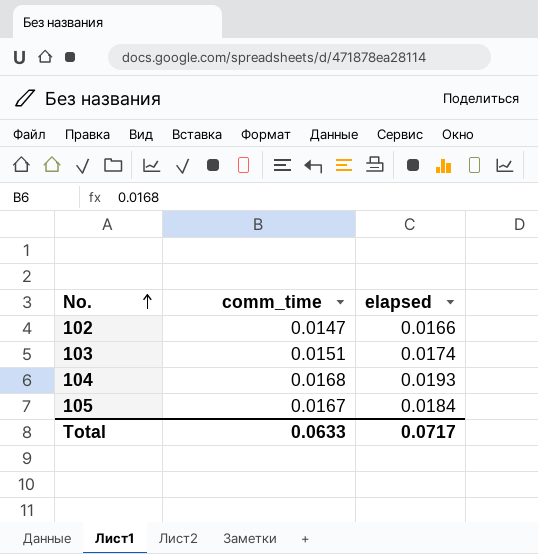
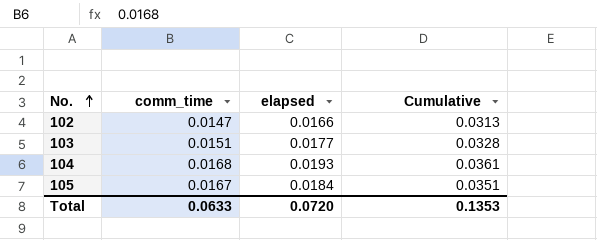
column Cumulative | formula: none -> [comm_time] + [elapsed]
103 | elapsed: 0.0174 -> 0.0177
Total | elapsed: 0.0717 -> 0.0720

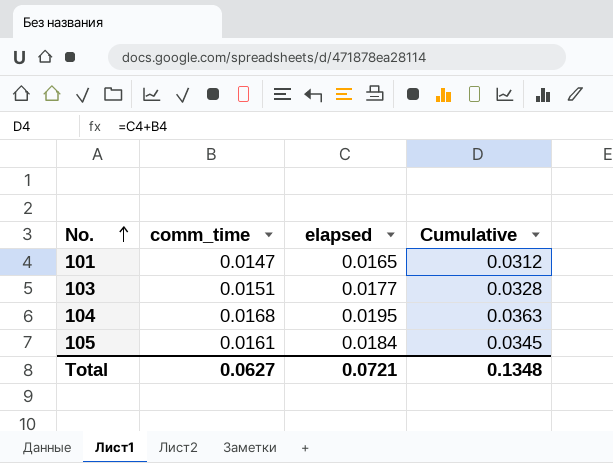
row 102: 0.0147 | 0.0166 | 0.0313 -> none
row 101: none -> 0.0147 | 0.0165 | 0.0312
104 | elapsed: 0.0193 -> 0.0195
104 | Cumulative: 0.0361 -> 0.0363
105 | comm_time: 0.0167 -> 0.0161
105 | Cumulative: 0.0351 -> 0.0345
Total | comm_time: 0.0633 -> 0.0627
Total | elapsed: 0.0720 -> 0.0721
Total | Cumulative: 0.1353 -> 0.1348

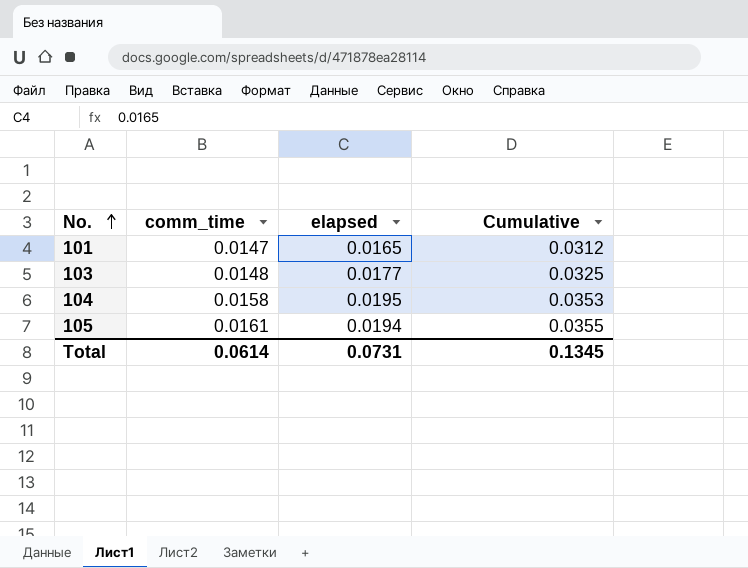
103 | comm_time: 0.0151 -> 0.0148
103 | Cumulative: 0.0328 -> 0.0325
104 | comm_time: 0.0168 -> 0.0158
104 | Cumulative: 0.0363 -> 0.0353
105 | elapsed: 0.0184 -> 0.0194
105 | Cumulative: 0.0345 -> 0.0355
Total | comm_time: 0.0627 -> 0.0614
Total | elapsed: 0.0721 -> 0.0731
Total | Cumulative: 0.1348 -> 0.1345

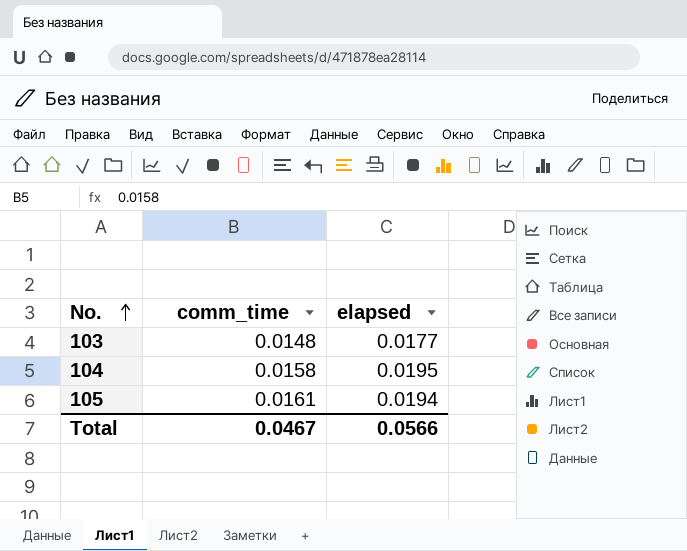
column Cumulative | formula: [comm_time] + [elapsed] -> none
row 101: 0.0147 | 0.0165 | 0.0312 -> none
Total | comm_time: 0.0614 -> 0.0467
Total | elapsed: 0.0731 -> 0.0566

